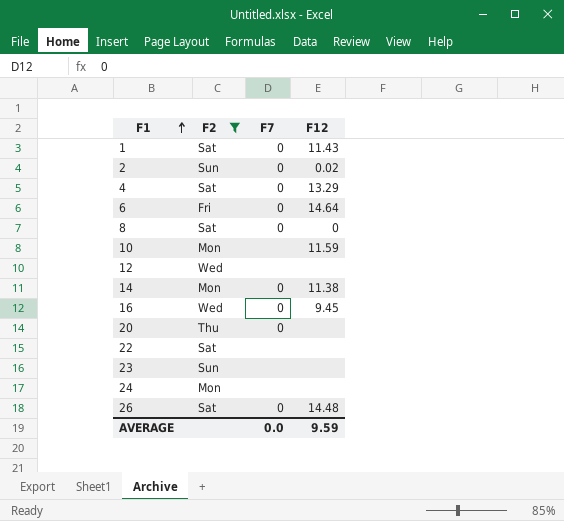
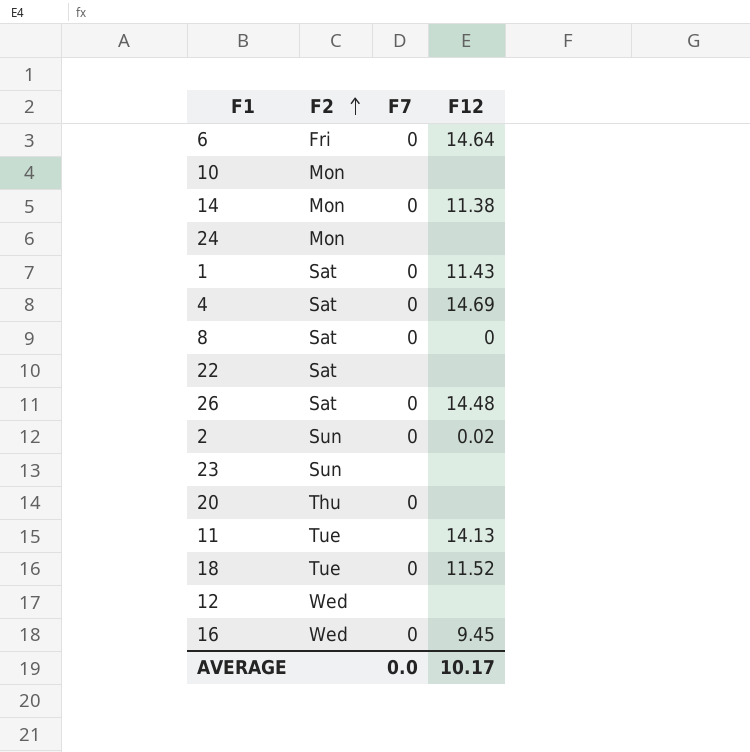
filter: F2 != Tue -> none
row order: F1 ascending -> F2 ascending
10 | F12: 11.59 -> none
4 | F12: 13.29 -> 14.69
AVERAGE | F12: 9.59 -> 10.17

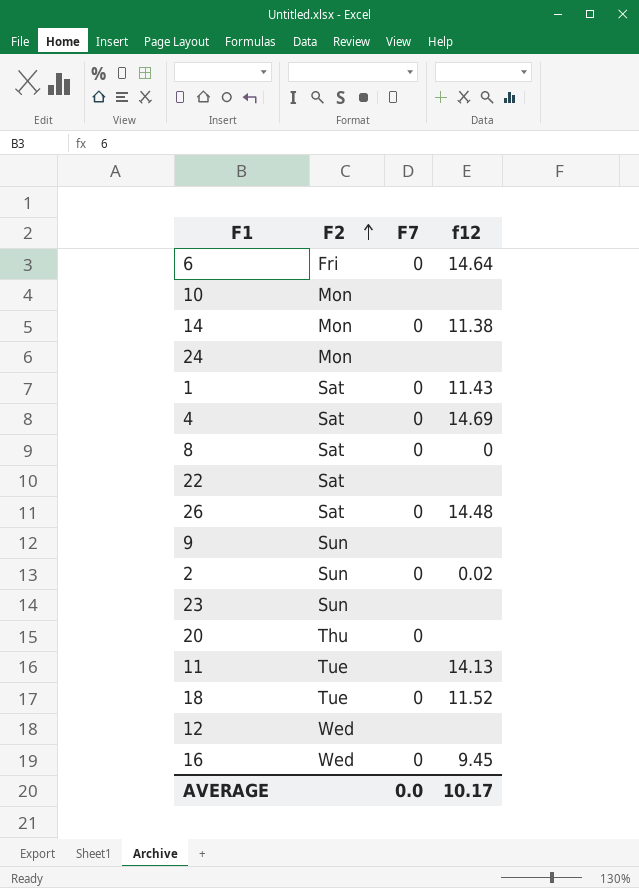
column name: F12 -> f12
row 9: none -> Sun | none | none

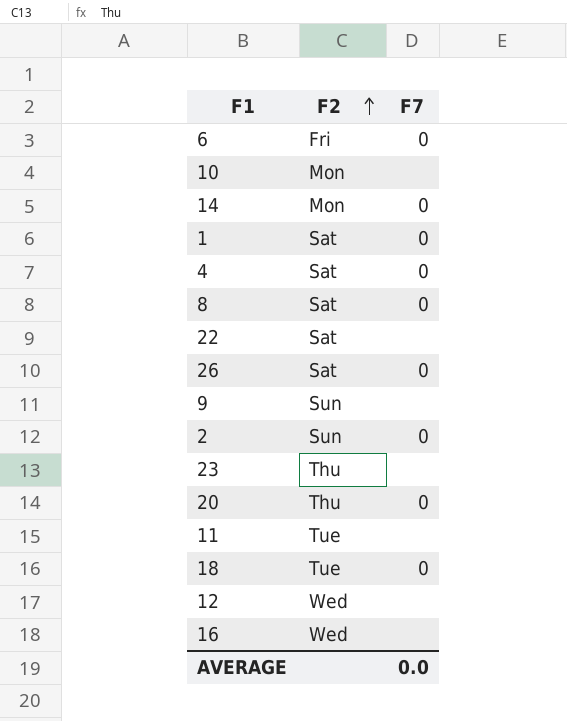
column f12 | position: 4 -> none
row 24: Mon | none | none -> none
23 | F2: Sun -> Thu
16 | F7: 0 -> none

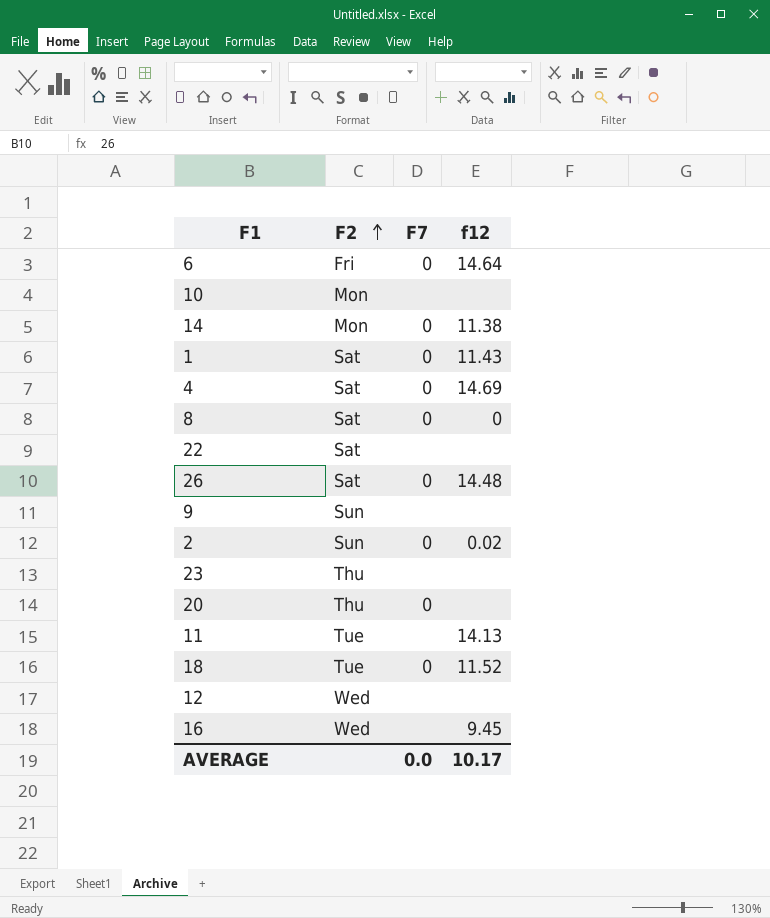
column f12 | position: none -> 4

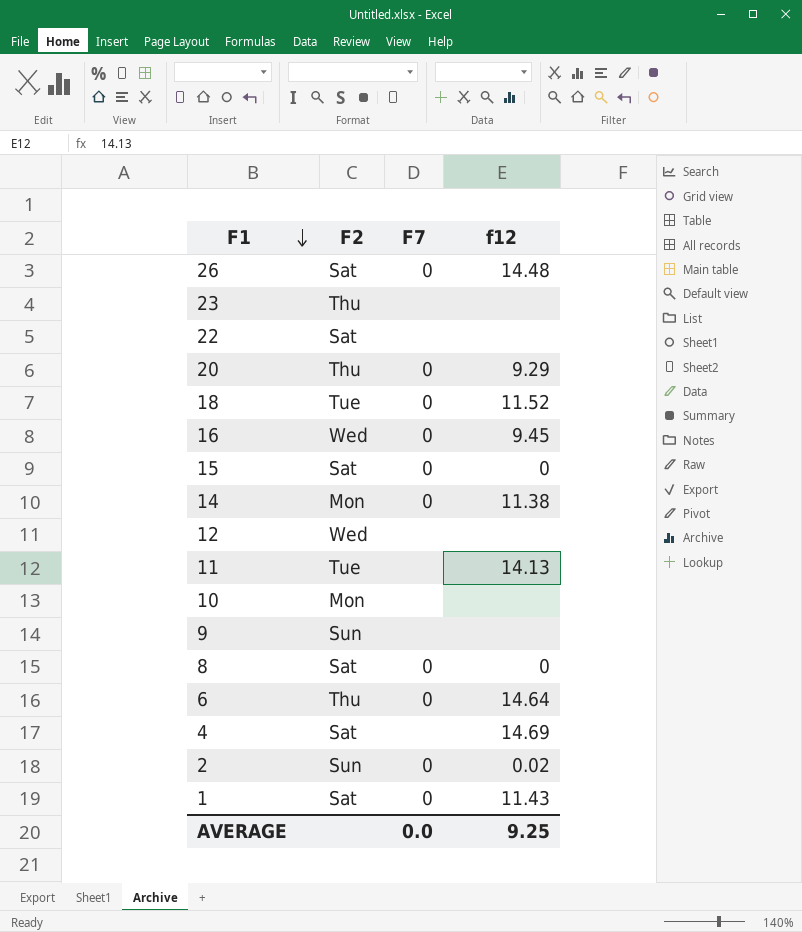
row order: F2 ascending -> F1 descending
20 | f12: none -> 9.29
16 | F7: none -> 0
row 15: none -> Sat | 0 | 0
6 | F2: Fri -> Thu
4 | F7: 0 -> none
AVERAGE | f12: 10.17 -> 9.25

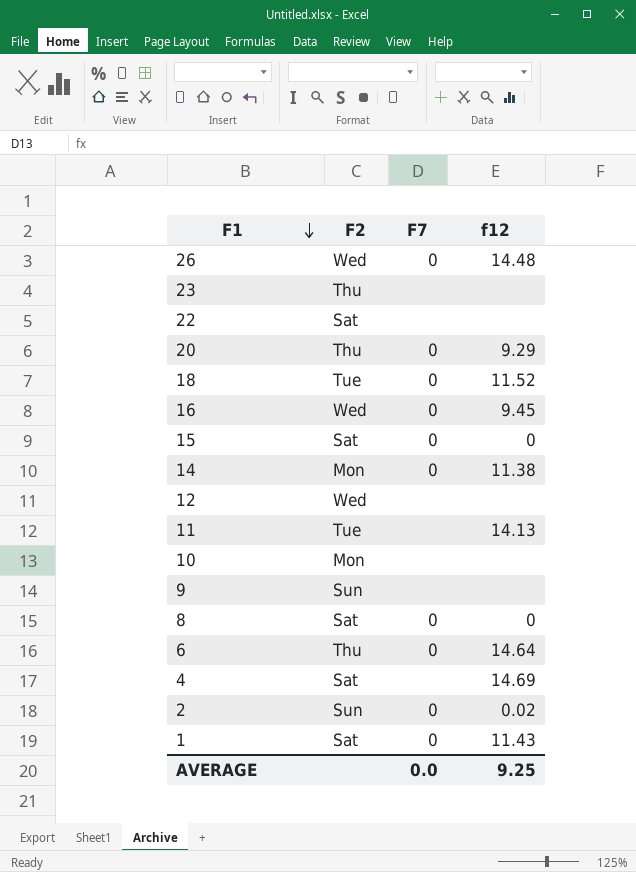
26 | F2: Sat -> Wed

